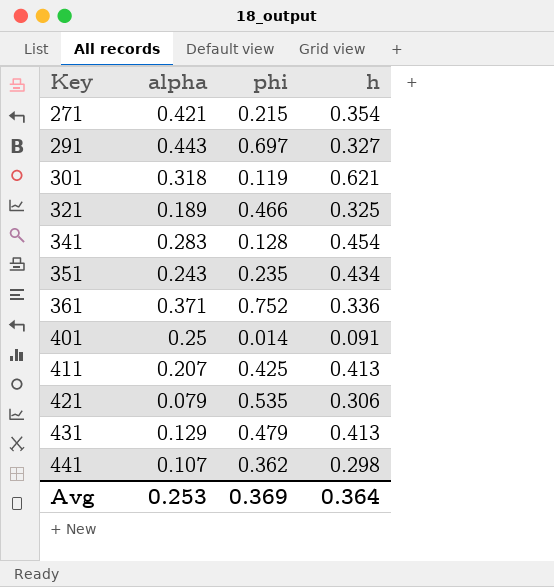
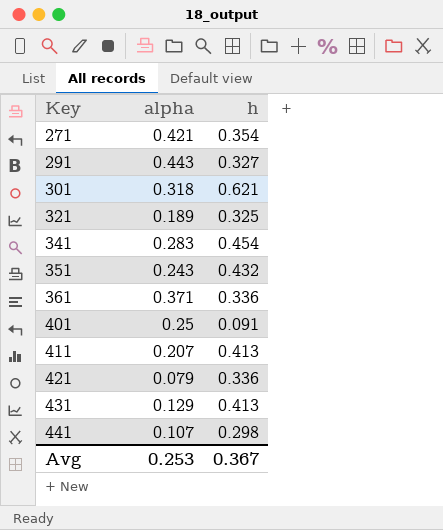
column phi | position: 3 -> none
351 | h: 0.434 -> 0.432
421 | h: 0.306 -> 0.336
Avg | h: 0.364 -> 0.367

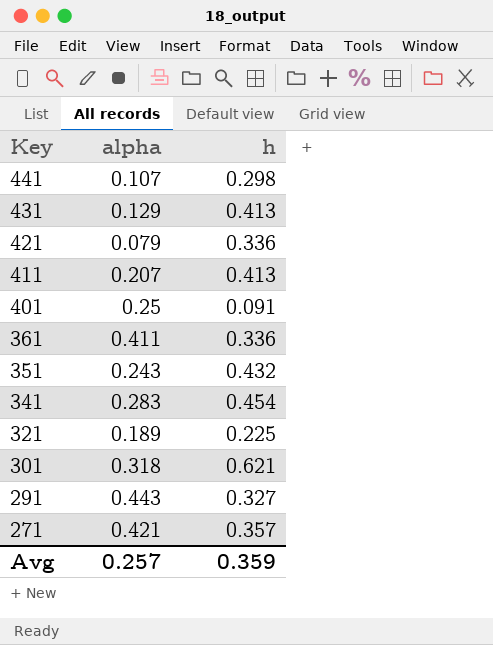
row order: Key ascending -> Key descending
361 | alpha: 0.371 -> 0.411
321 | h: 0.325 -> 0.225
271 | h: 0.354 -> 0.357
Avg | alpha: 0.253 -> 0.257
Avg | h: 0.367 -> 0.359

